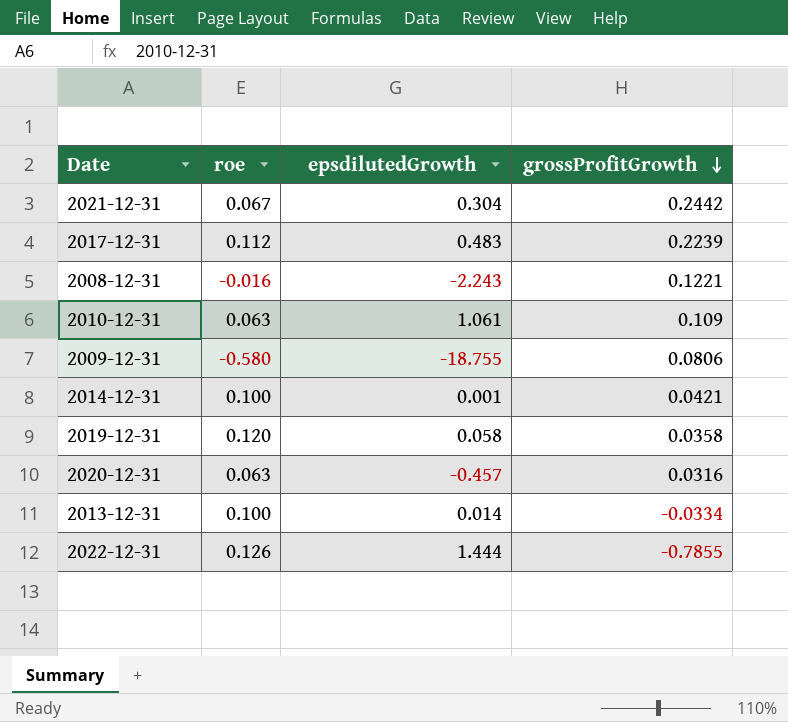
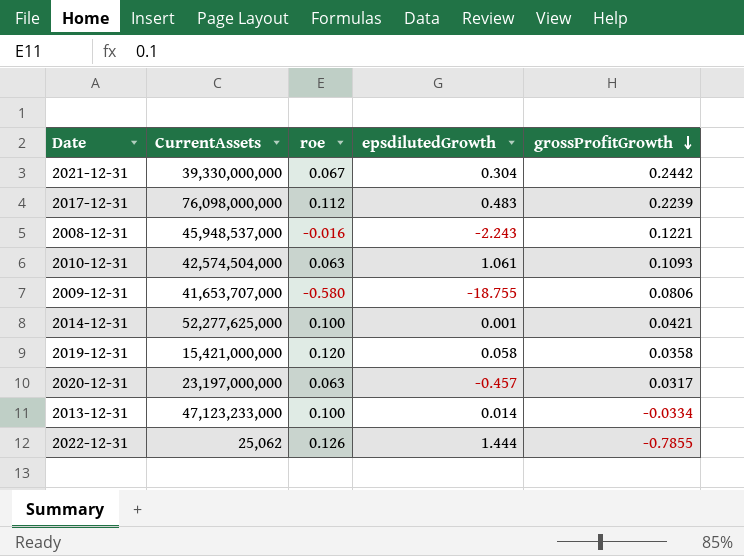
column CurrentAssets | position: none -> 2
2010-12-31 | grossProfitGrowth: 0.109 -> 0.1093
2020-12-31 | grossProfitGrowth: 0.0316 -> 0.0317

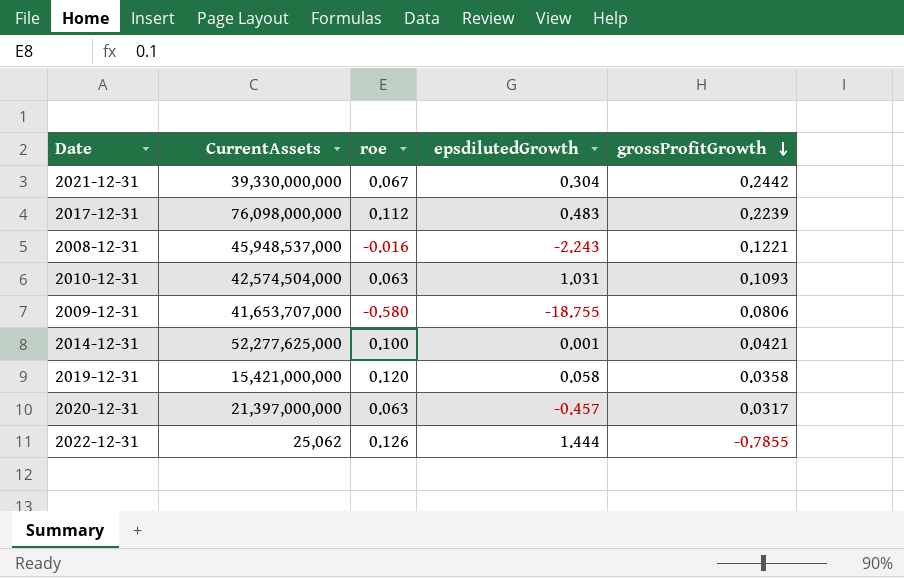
row 2013-12-31: 47,123,233,000 | 0.100 | 0.014 | -0.0334 -> none
2010-12-31 | epsdilutedGrowth: 1.061 -> 1.031
2020-12-31 | CurrentAssets: 23,197,000,000 -> 21,397,000,000

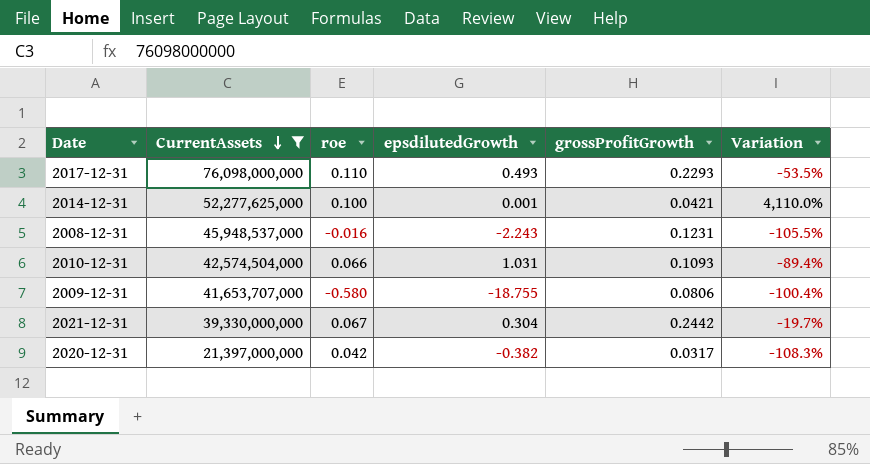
filter: none -> CurrentAssets >= 21,397,000,000
row order: grossProfitGrowth descending -> CurrentAssets descending
column Variation | formula: none -> ([grossProfitGrowth] - [epsdilutedGrowth]) / [epsdilutedGrowth]
2017-12-31 | roe: 0.112 -> 0.110
2017-12-31 | epsdilutedGrowth: 0.483 -> 0.493
2017-12-31 | grossProfitGrowth: 0.2239 -> 0.2293
2008-12-31 | grossProfitGrowth: 0.1221 -> 0.1231
2010-12-31 | roe: 0.063 -> 0.066
2020-12-31 | roe: 0.063 -> 0.042
2020-12-31 | epsdilutedGrowth: -0.457 -> -0.382

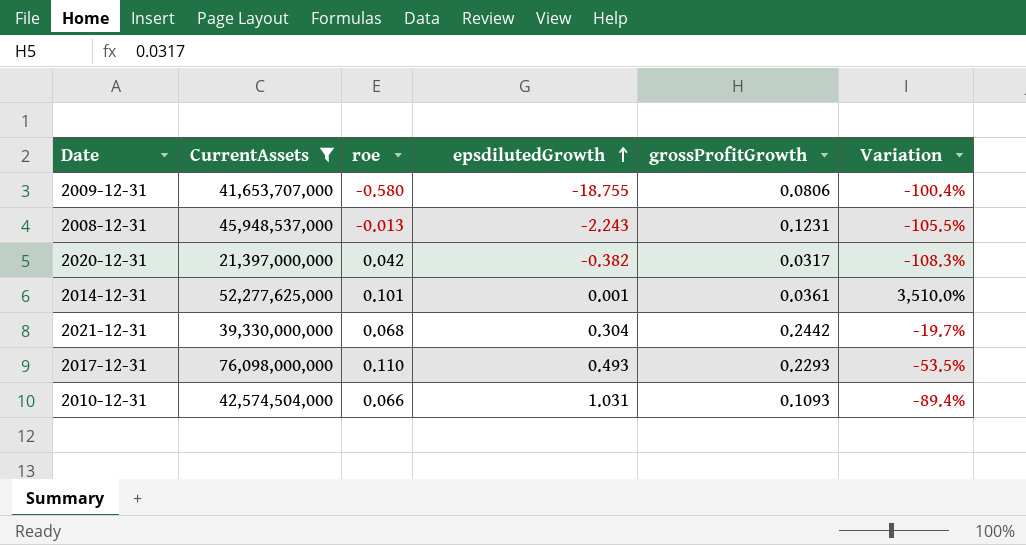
row order: CurrentAssets descending -> epsdilutedGrowth ascending
2008-12-31 | roe: -0.016 -> -0.013
2014-12-31 | roe: 0.100 -> 0.101
2014-12-31 | grossProfitGrowth: 0.0421 -> 0.0361
2014-12-31 | Variation: 4,110.0% -> 3,510.0%
2021-12-31 | roe: 0.067 -> 0.068

